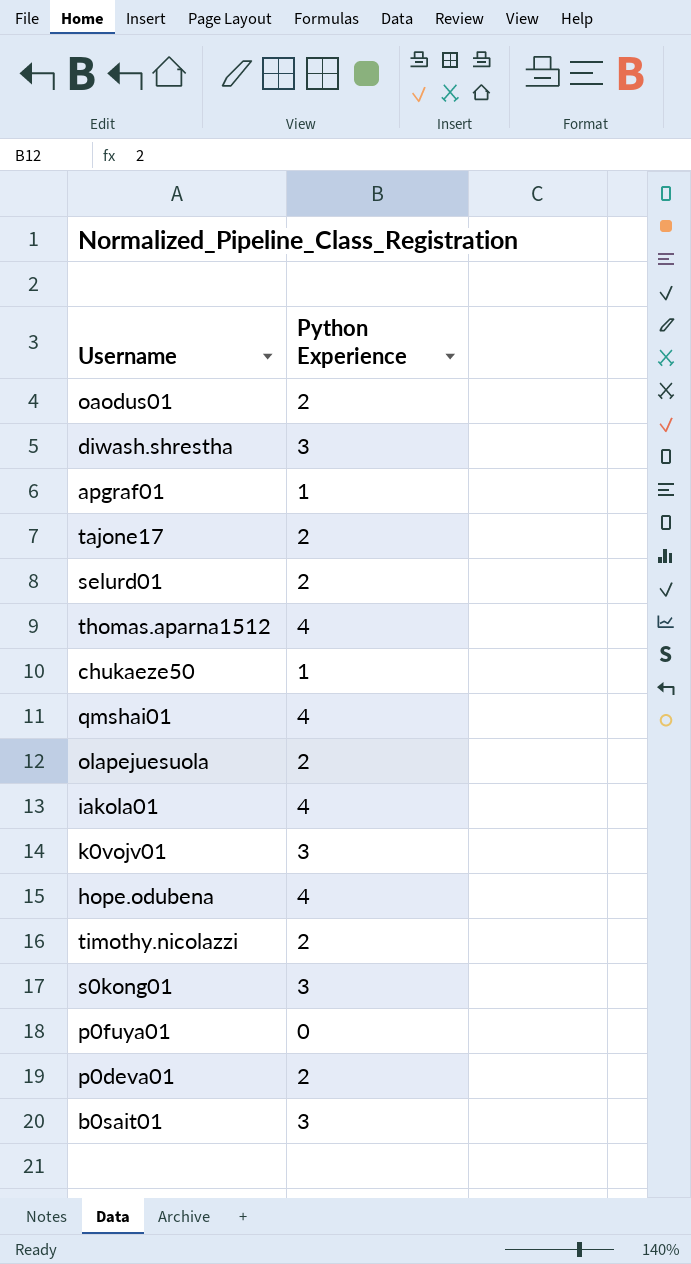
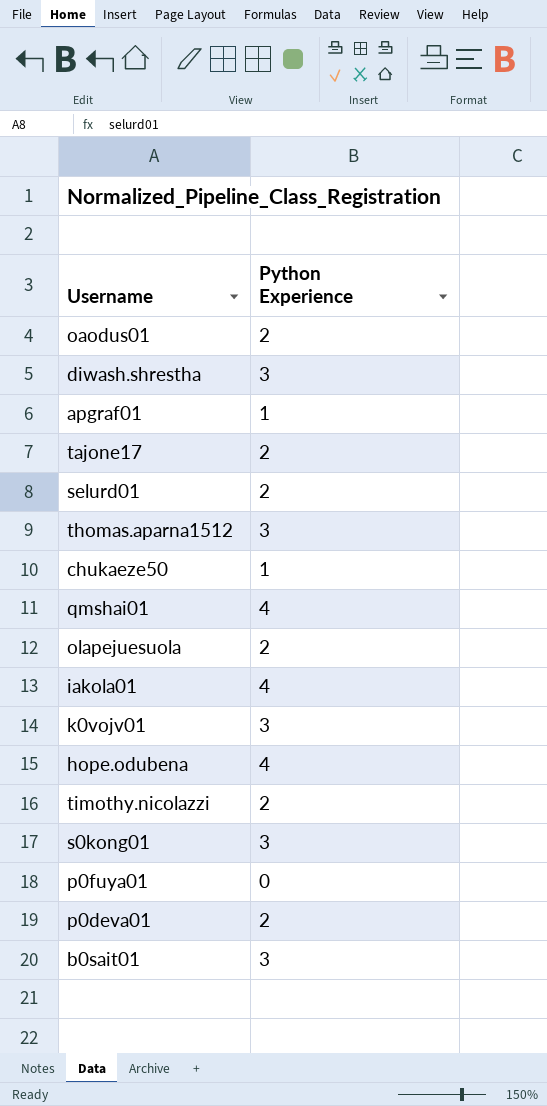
thomas.aparna1512 | Python Experience: 4 -> 3

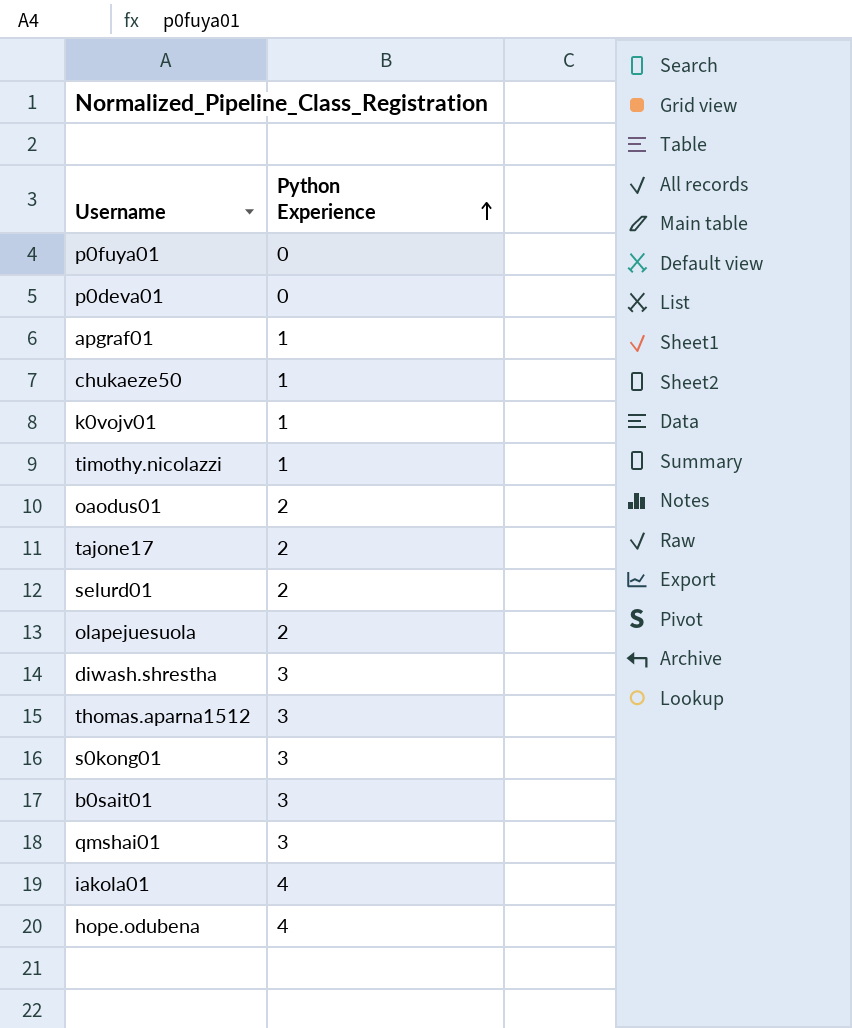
row order: none -> Python Experience ascending
p0deva01 | Python Experience: 2 -> 0
k0vojv01 | Python Experience: 3 -> 1
timothy.nicolazzi | Python Experience: 2 -> 1
qmshai01 | Python Experience: 4 -> 3

